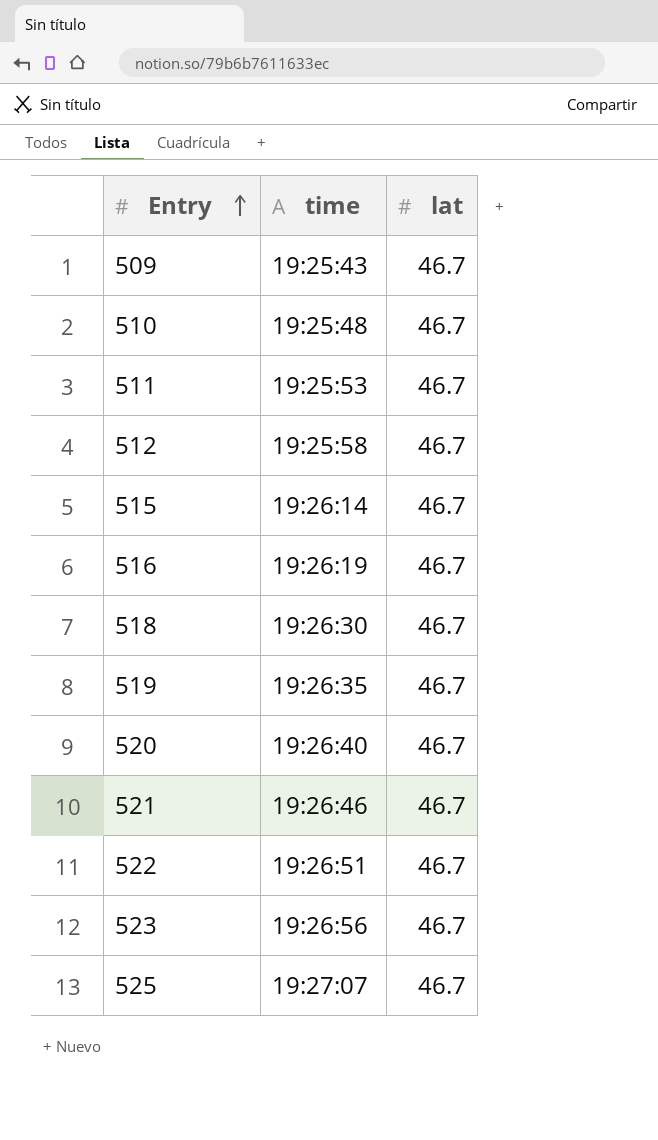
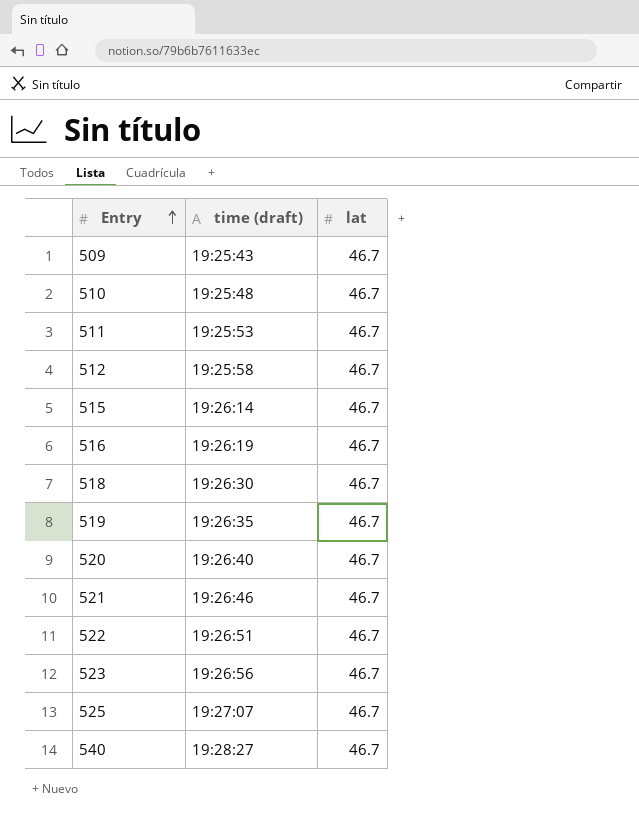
column name: time -> time (draft)
row 540: none -> 19:28:27 | 46.7

